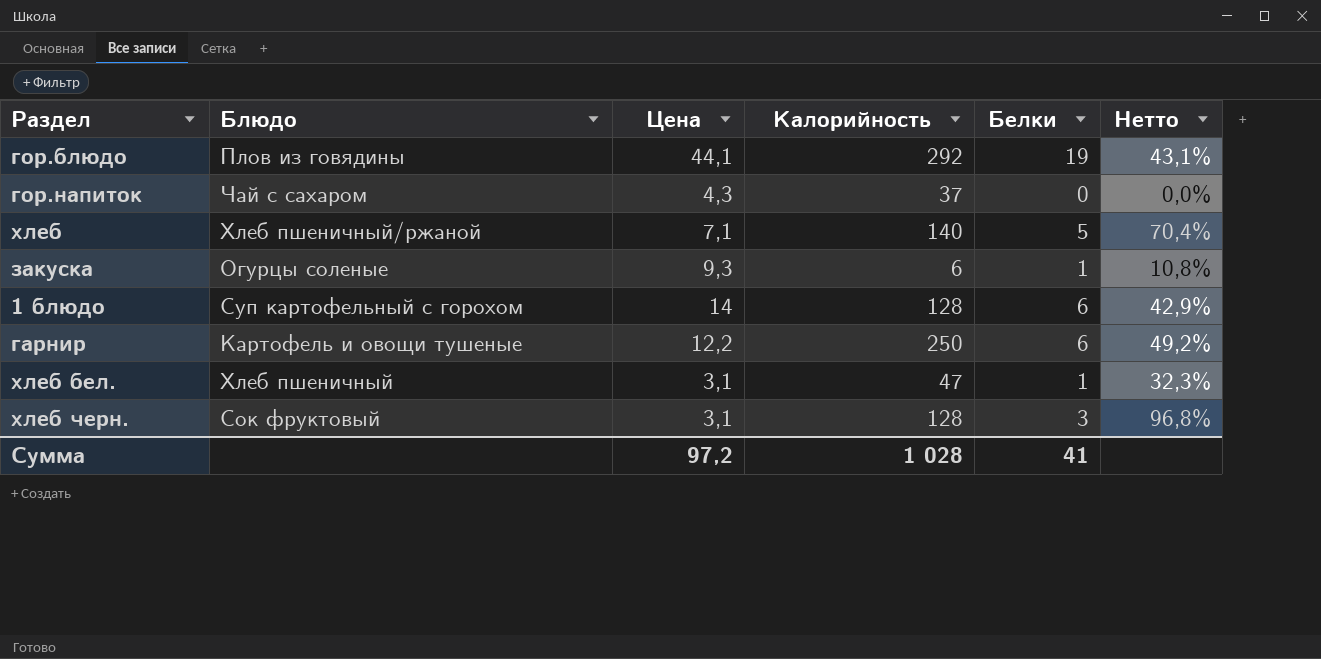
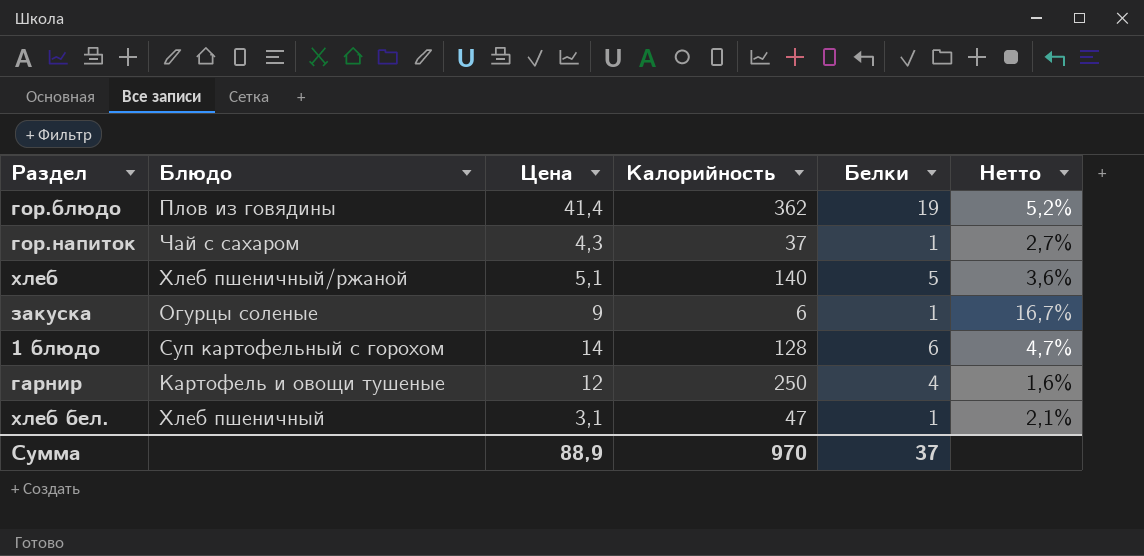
column Нетто | formula: [Белки] / [Цена] -> [Белки] / [Калорийность]
row хлеб черн.: Сок фруктовый | 3,1 | 128 | 3 | 96,8% -> none
гор.блюдо | Цена: 44,1 -> 41,4
гор.блюдо | Калорийность: 292 -> 362
гор.напиток | Белки: 0 -> 1
хлеб | Цена: 7,1 -> 5,1
закуска | Цена: 9,3 -> 9
гарнир | Цена: 12,2 -> 12
гарнир | Белки: 6 -> 4
Сумма | Цена: 97,2 -> 88,9
Сумма | Калорийность: 1 028 -> 970
Сумма | Белки: 41 -> 37

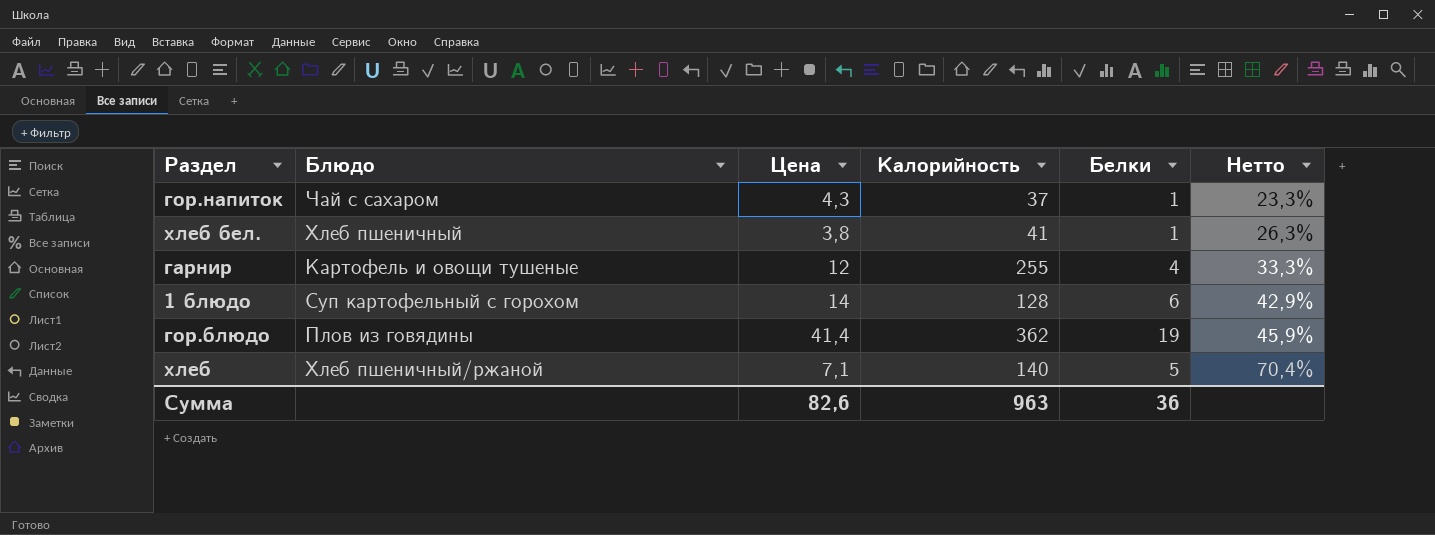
row order: none -> Нетто ascending
column Нетто | formula: [Белки] / [Калорийность] -> [Белки] / [Цена]
row закуска: Огурцы соленые | 9 | 6 | 1 | 16,7% -> none
хлеб бел. | Цена: 3,1 -> 3,8
хлеб бел. | Калорийность: 47 -> 41
гарнир | Калорийность: 250 -> 255
хлеб | Цена: 5,1 -> 7,1
Сумма | Цена: 88,9 -> 82,6
Сумма | Калорийность: 970 -> 963
Сумма | Белки: 37 -> 36

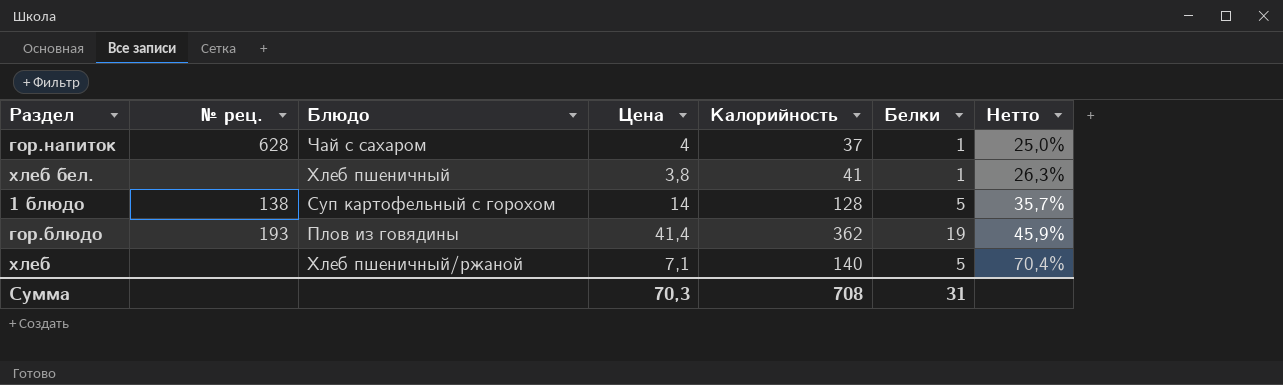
column № рец. | position: none -> 2
row гарнир: Картофель и овощи тушеные | 12 | 255 | 4 | 33,3% -> none
гор.напиток | Цена: 4,3 -> 4
гор.напиток | Нетто: 23,3% -> 25,0%
1 блюдо | Белки: 6 -> 5
1 блюдо | Нетто: 42,9% -> 35,7%
Сумма | Цена: 82,6 -> 70,3
Сумма | Калорийность: 963 -> 708
Сумма | Белки: 36 -> 31

